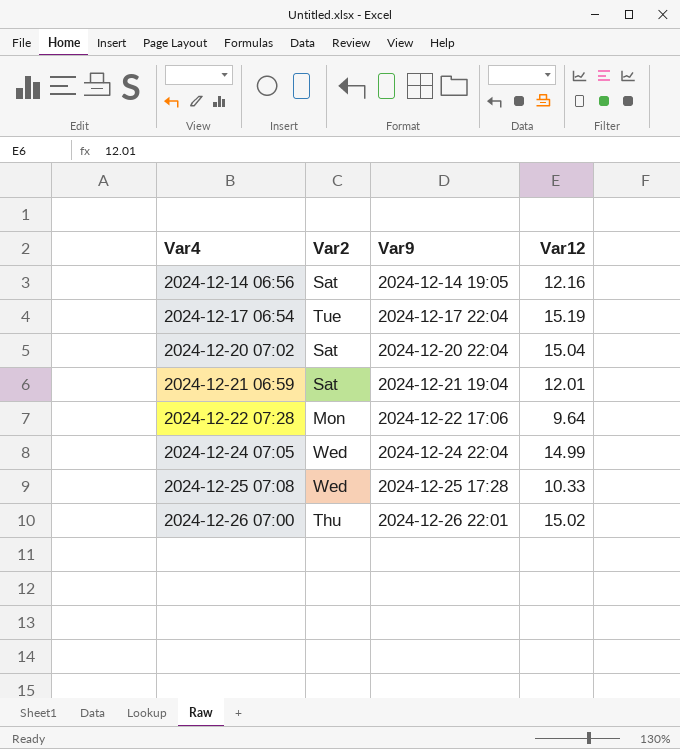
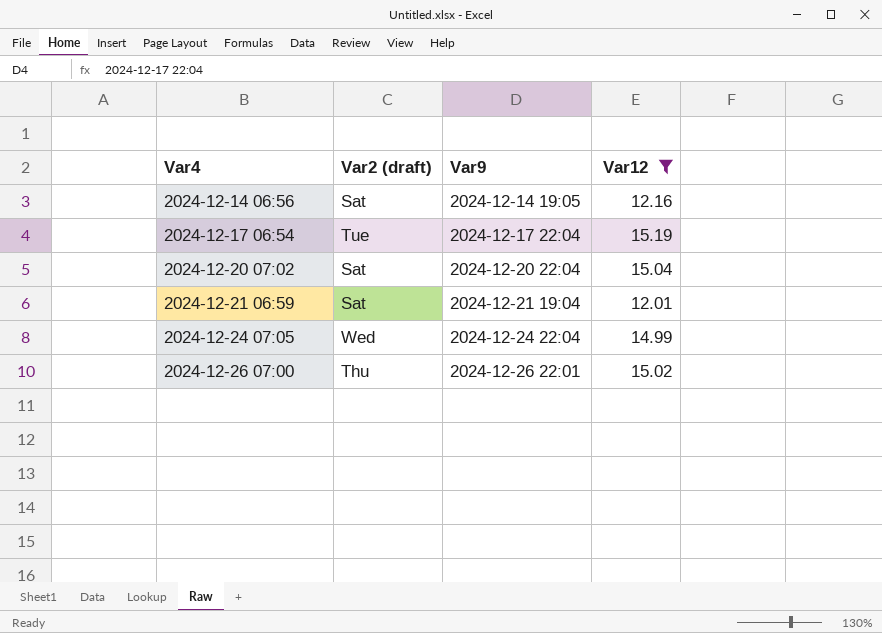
filter: none -> Var12 >= 12.01
column name: Var2 -> Var2 (draft)

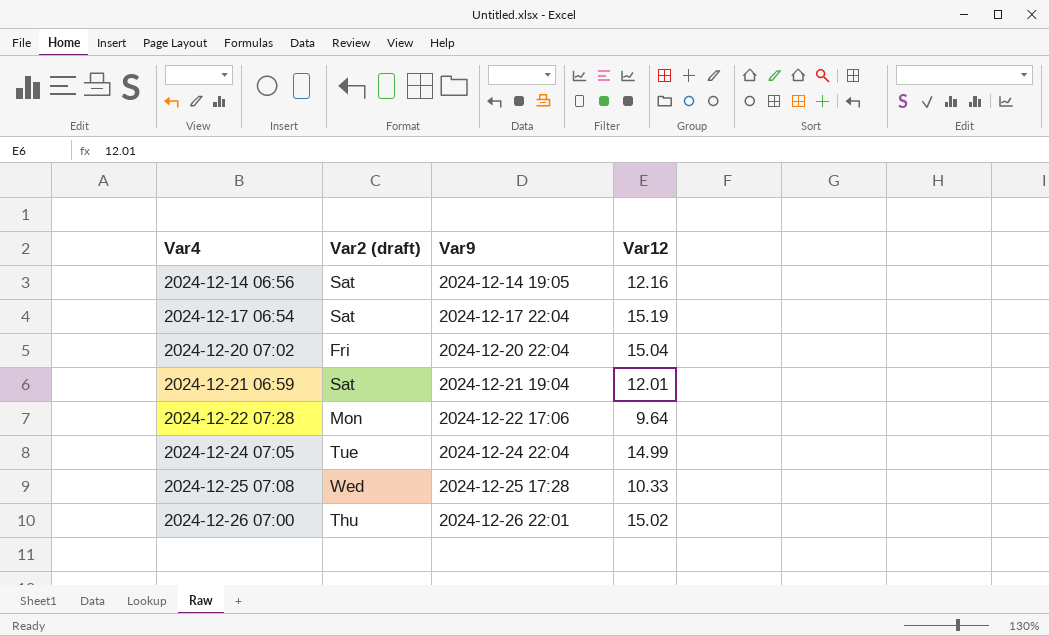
filter: Var12 >= 12.01 -> none
2024-12-17 06:54 | Var2 (draft): Tue -> Sat
2024-12-20 07:02 | Var2 (draft): Sat -> Fri
2024-12-24 07:05 | Var2 (draft): Wed -> Tue

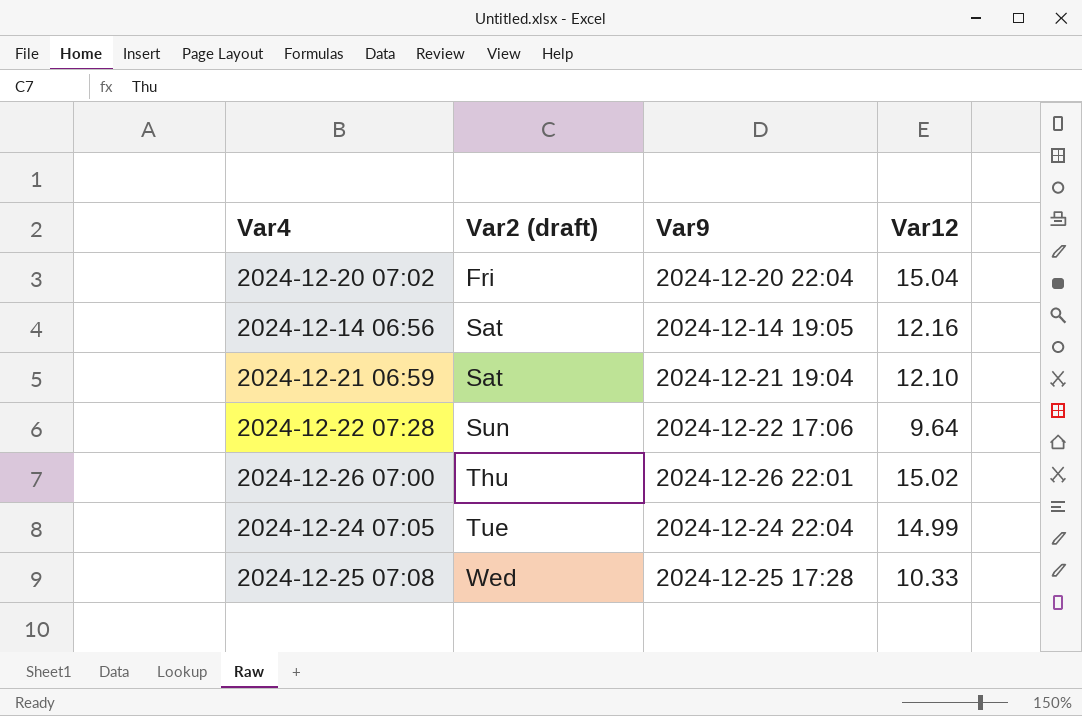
row order: Var4 ascending -> Var2 (draft) ascending
row 2024-12-17 06:54: Sat | 2024-12-17 22:04 | 15.19 -> none
2024-12-21 06:59 | Var12: 12.01 -> 12.10
2024-12-22 07:28 | Var2 (draft): Mon -> Sun

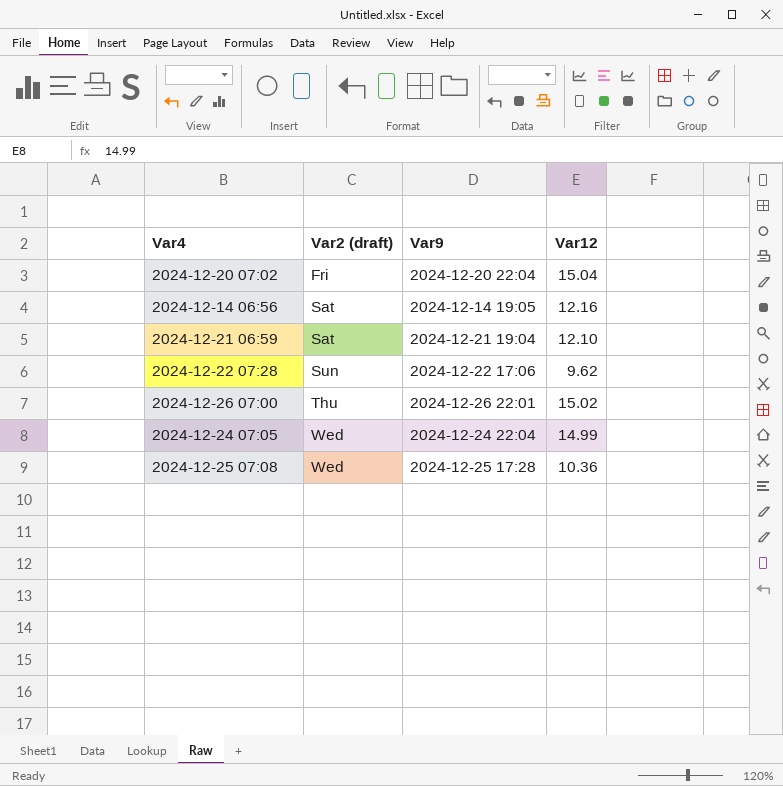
2024-12-22 07:28 | Var12: 9.64 -> 9.62
2024-12-24 07:05 | Var2 (draft): Tue -> Wed
2024-12-25 07:08 | Var12: 10.33 -> 10.36

